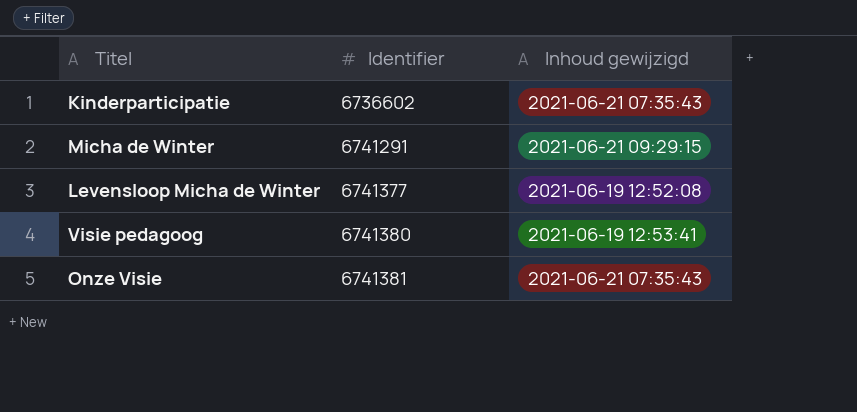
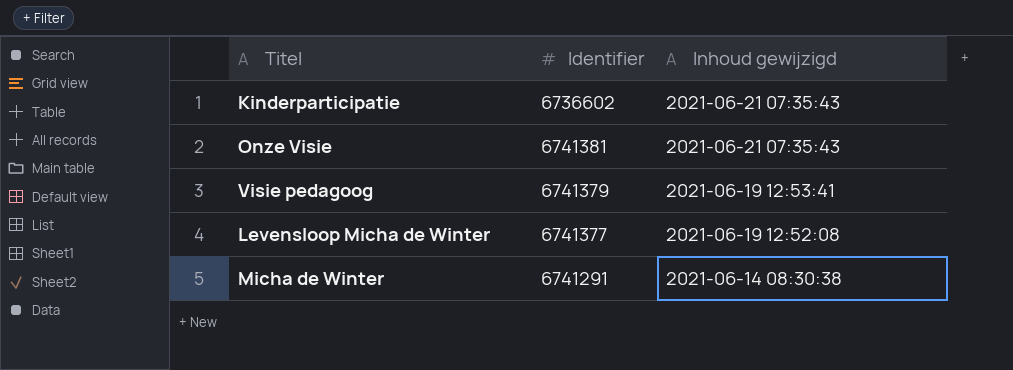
row order: Identifier ascending -> Inhoud gewijzigd descending
Visie pedagoog | Identifier: 6741380 -> 6741379
Micha de Winter | Inhoud gewijzigd: 2021-06-21 09:29:15 -> 2021-06-14 08:30:38

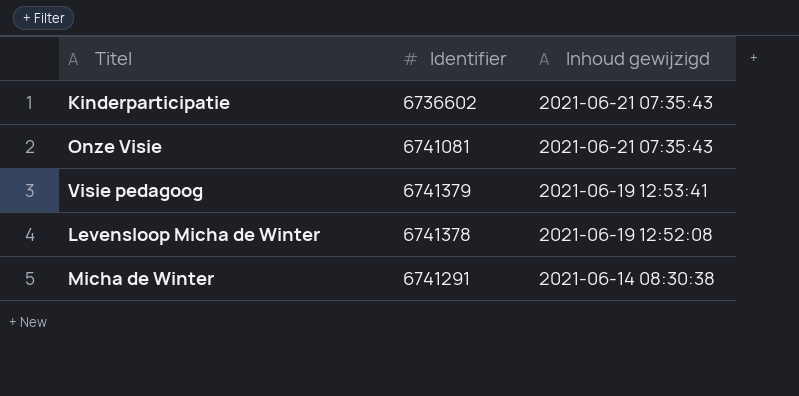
Onze Visie | Identifier: 6741381 -> 6741081
Levensloop Micha de Winter | Identifier: 6741377 -> 6741378

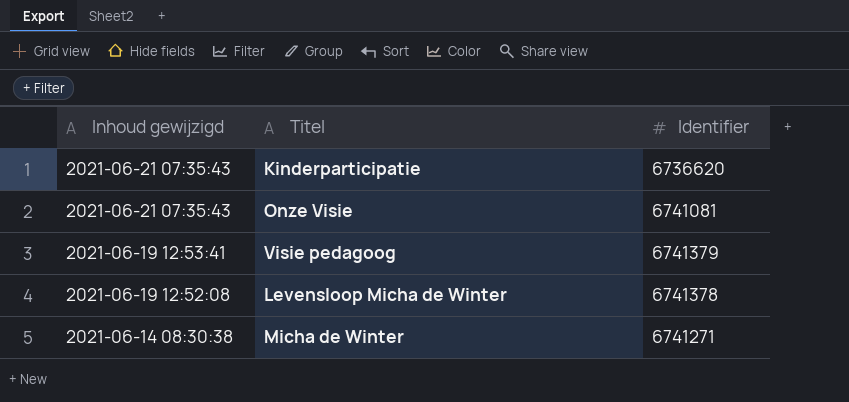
column Inhoud gewijzigd | position: 3 -> 1
Kinderparticipatie | Identifier: 6736602 -> 6736620
Micha de Winter | Identifier: 6741291 -> 6741271

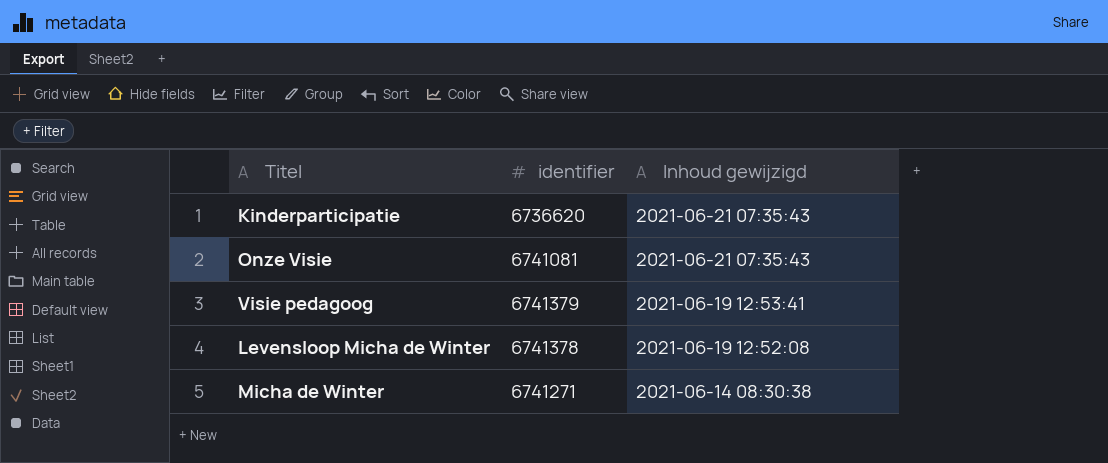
column name: Identifier -> identifier
column Inhoud gewijzigd | position: 1 -> 3

